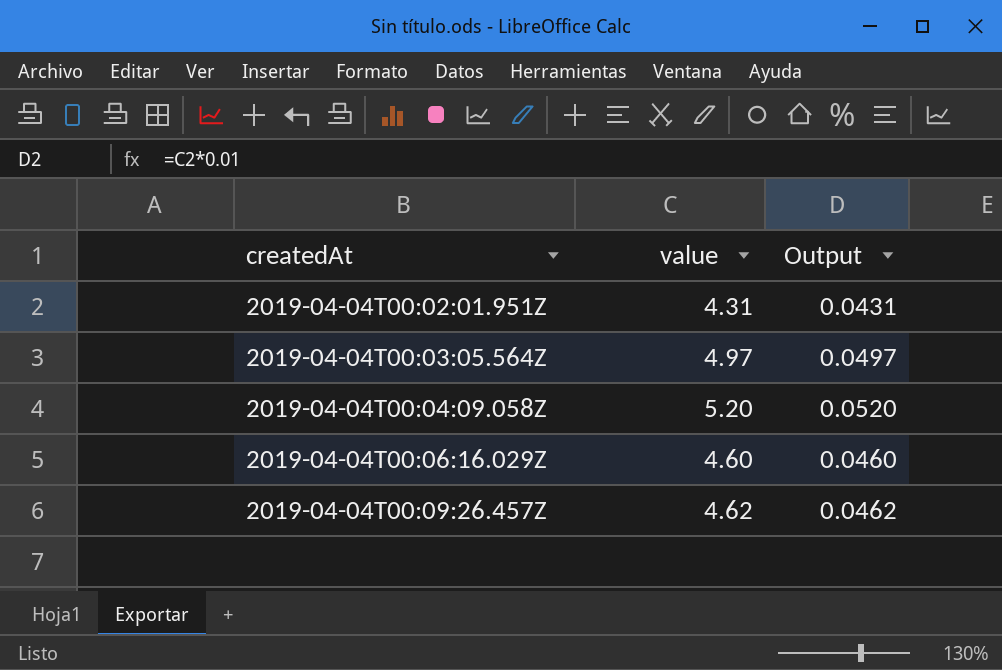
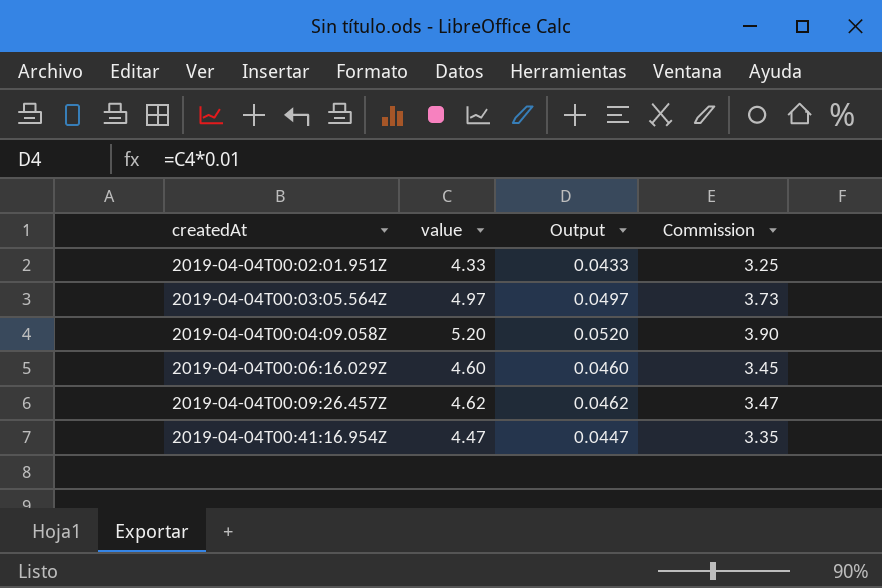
column Commission | formula: none -> [value] * 0.75
2019-04-04T00:02:01.951Z | value: 4.31 -> 4.33
2019-04-04T00:02:01.951Z | Output: 0.0431 -> 0.0433
row 2019-04-04T00:41:16.954Z: none -> 4.47 | 0.0447 | 3.35

